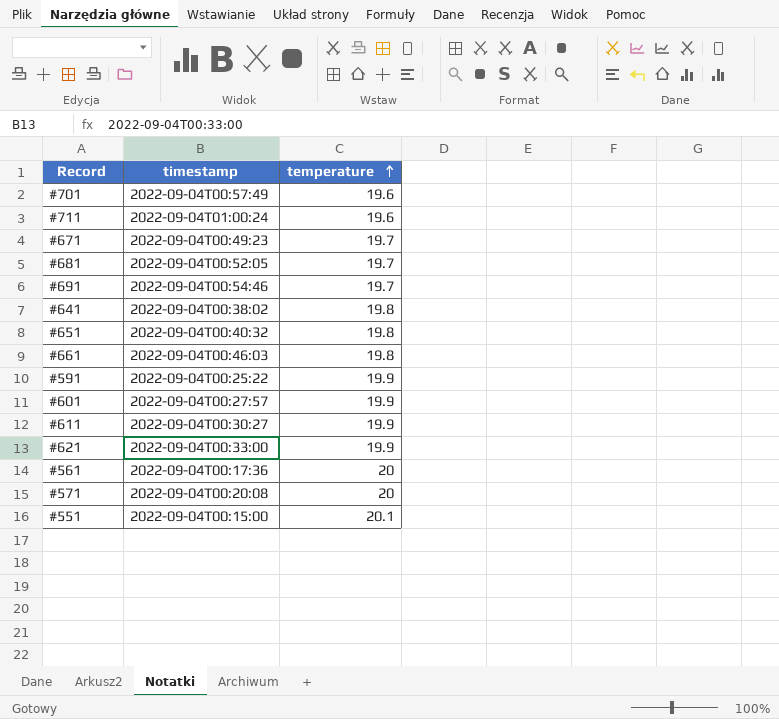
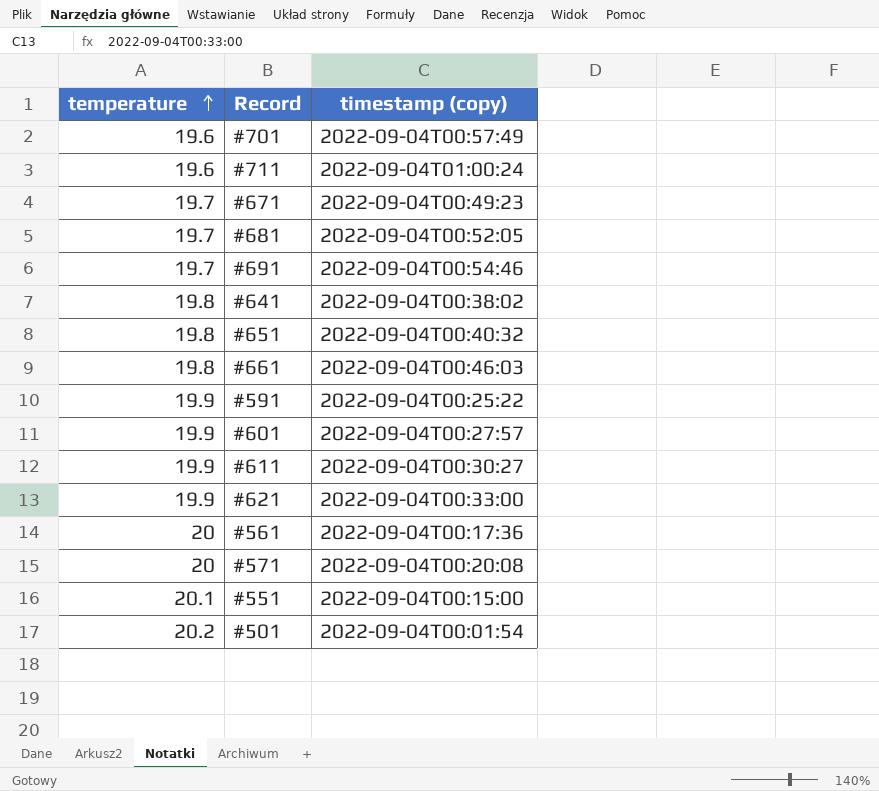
column temperature | position: 3 -> 1
column name: timestamp -> timestamp (copy)
row #501: none -> 20.2 | 2022-09-04T00:01:54

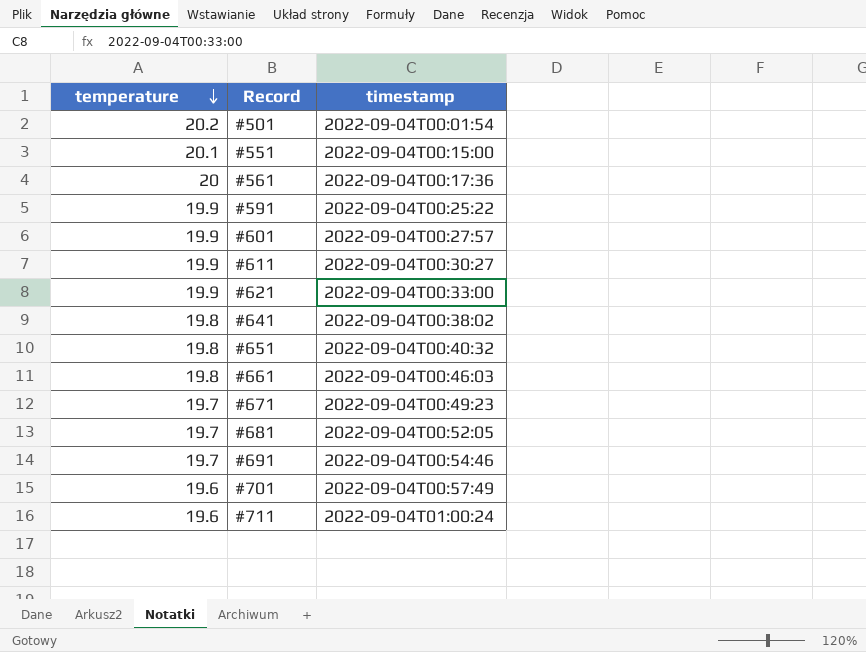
row order: temperature ascending -> temperature descending
column name: timestamp (copy) -> timestamp
row #571: 20 | 2022-09-04T00:20:08 -> none

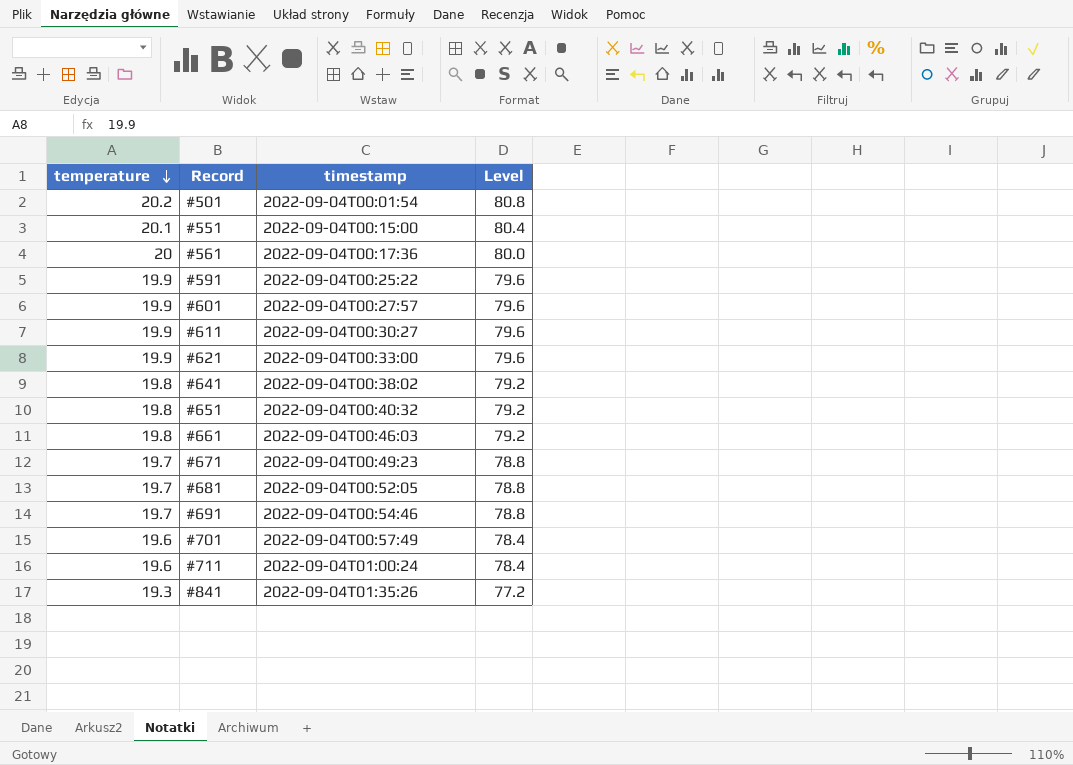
column Level | formula: none -> [temperature] * 4
row #841: none -> 19.3 | 2022-09-04T01:35:26 | 77.2

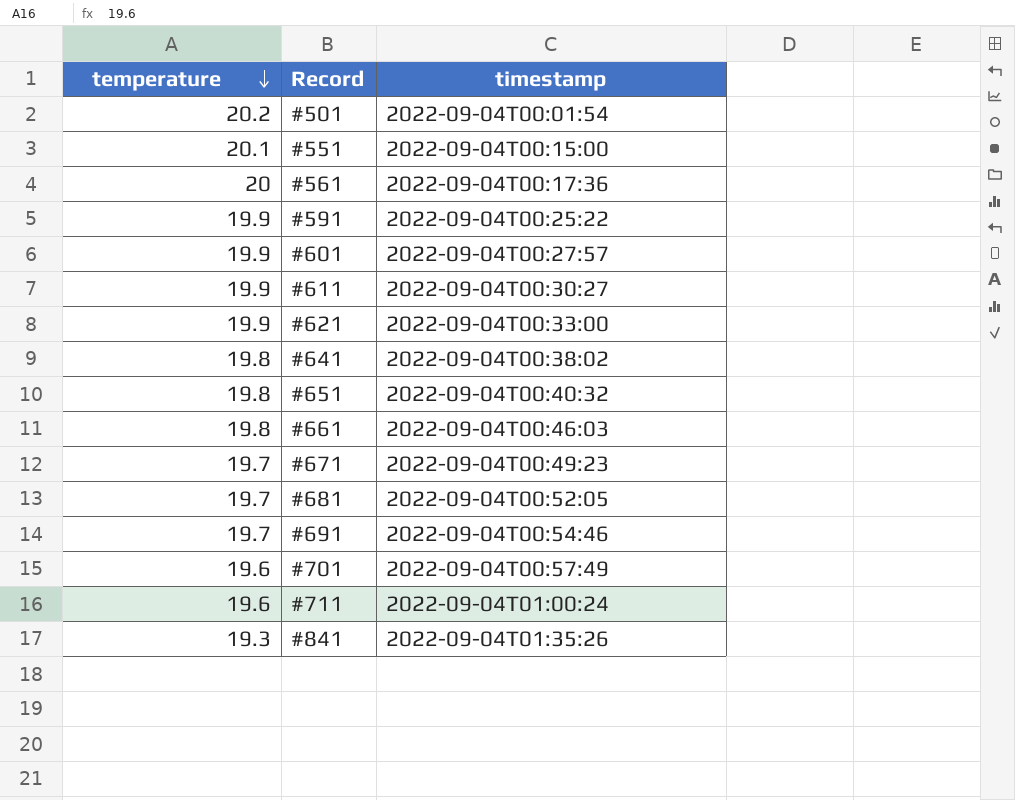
column Level | formula: [temperature] * 4 -> none

